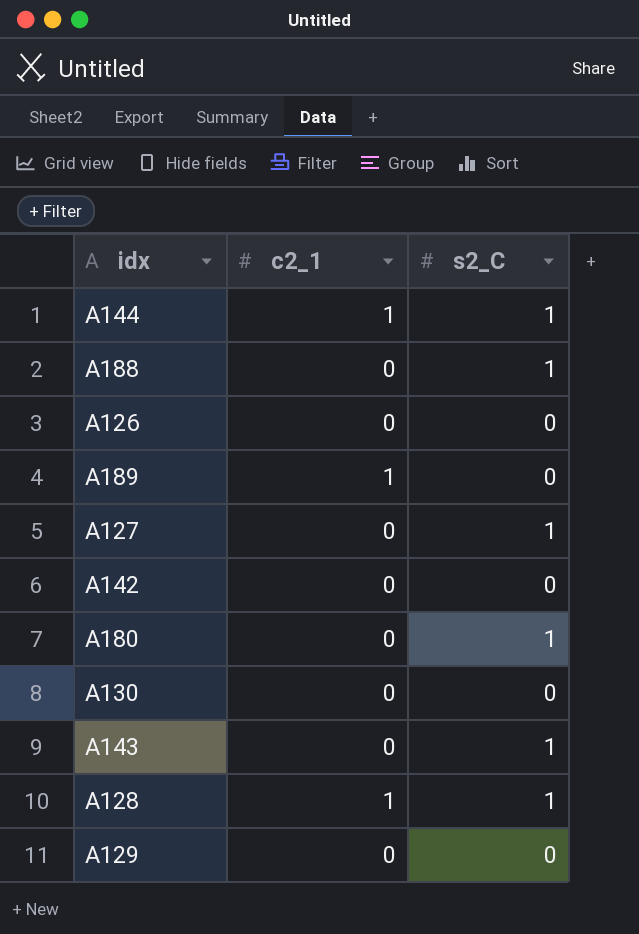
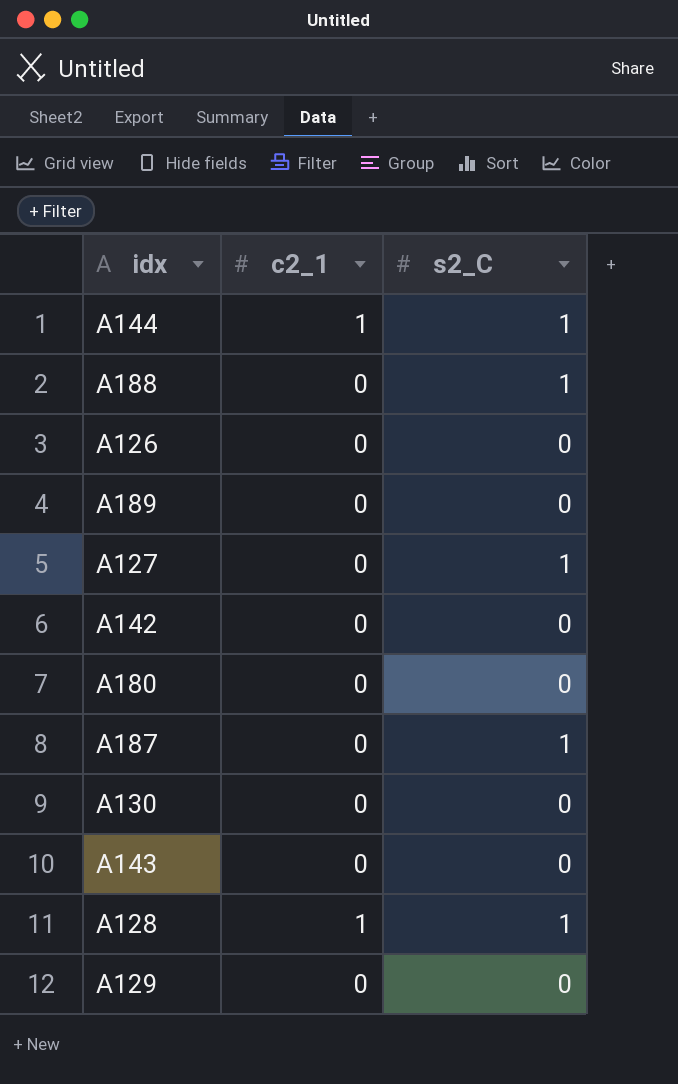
A189 | c2_1: 1 -> 0
A180 | s2_C: 1 -> 0
row A187: none -> 0 | 1
A143 | s2_C: 1 -> 0

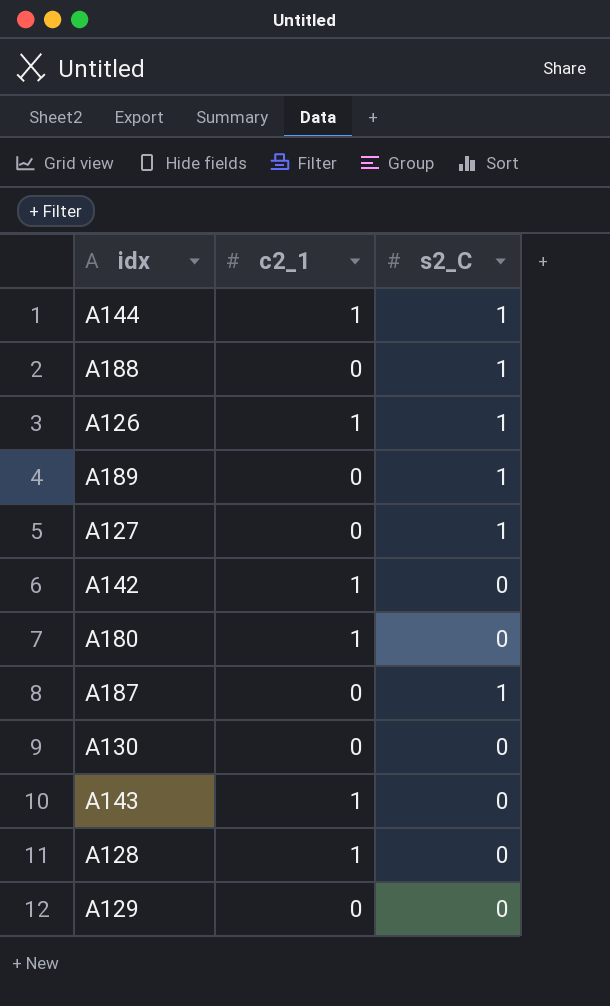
A126 | c2_1: 0 -> 1
A126 | s2_C: 0 -> 1
A189 | s2_C: 0 -> 1
A142 | c2_1: 0 -> 1
A180 | c2_1: 0 -> 1
A143 | c2_1: 0 -> 1
A128 | s2_C: 1 -> 0

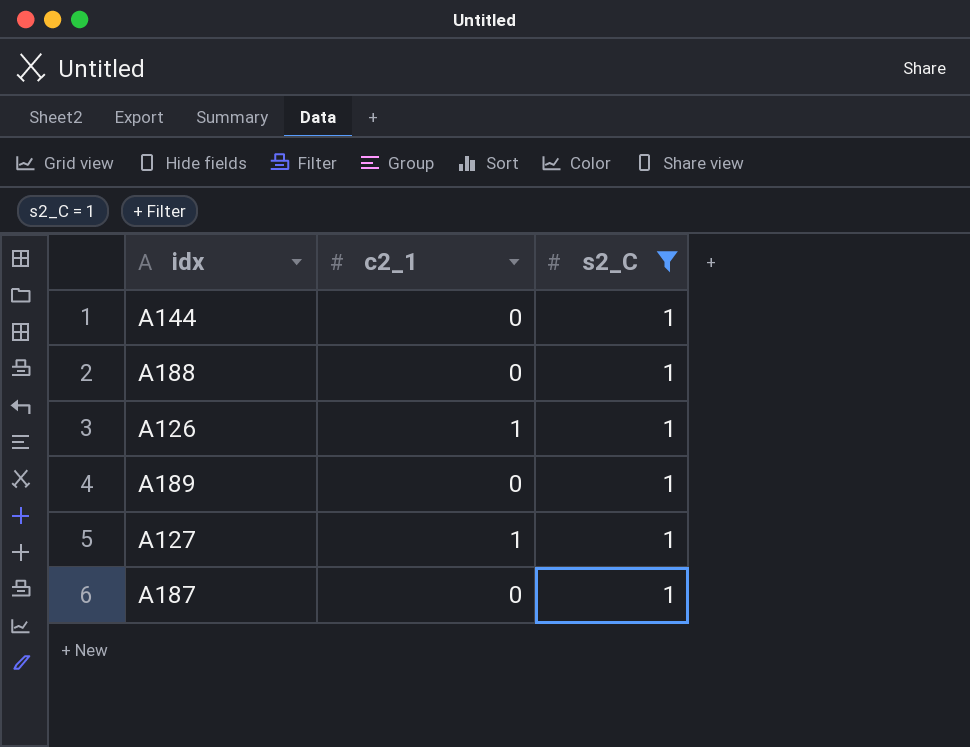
filter: none -> s2_C = 1
A144 | c2_1: 1 -> 0
A127 | c2_1: 0 -> 1

